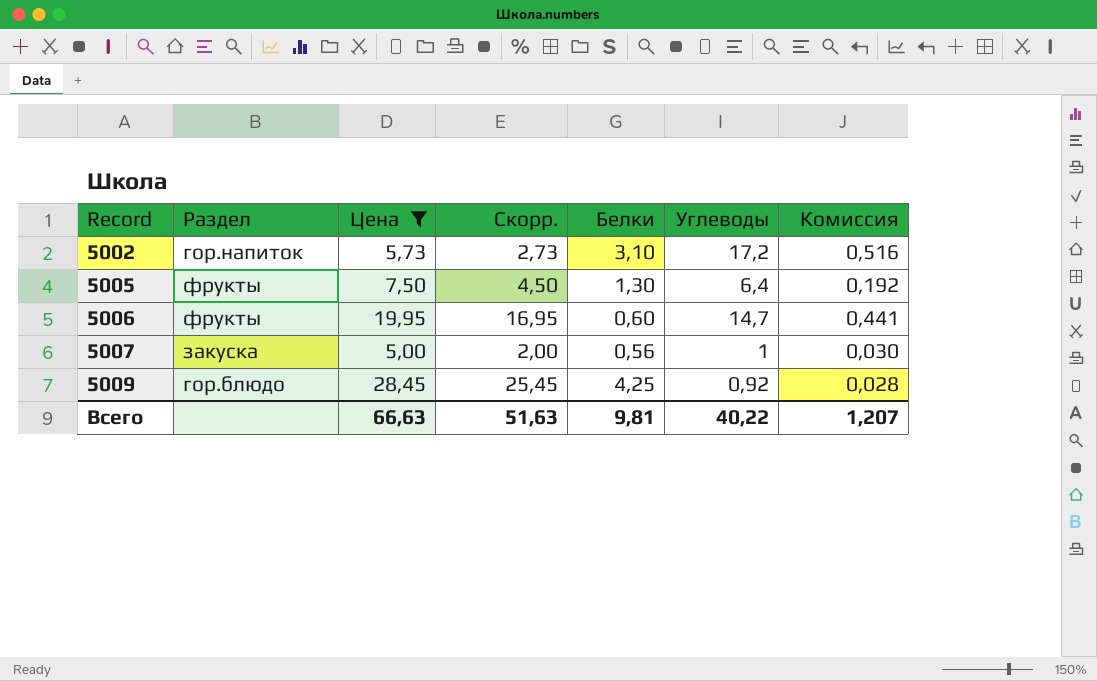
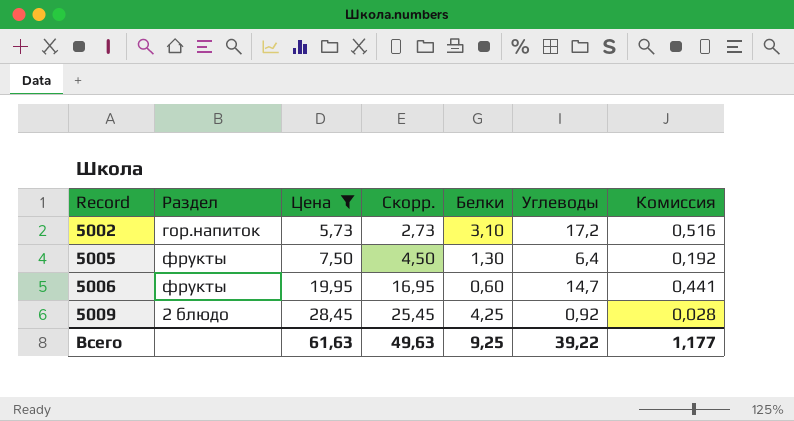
row 5007: закуска | 5,00 | 2,00 | 0,56 | 1 | 0,030 -> none
5009 | Раздел: гор.блюдо -> 2 блюдо
Всего | Цена: 66,63 -> 61,63
Всего | Скорр.: 51,63 -> 49,63
Всего | Белки: 9,81 -> 9,25
Всего | Углеводы: 40,22 -> 39,22
Всего | Комиссия: 1,207 -> 1,177

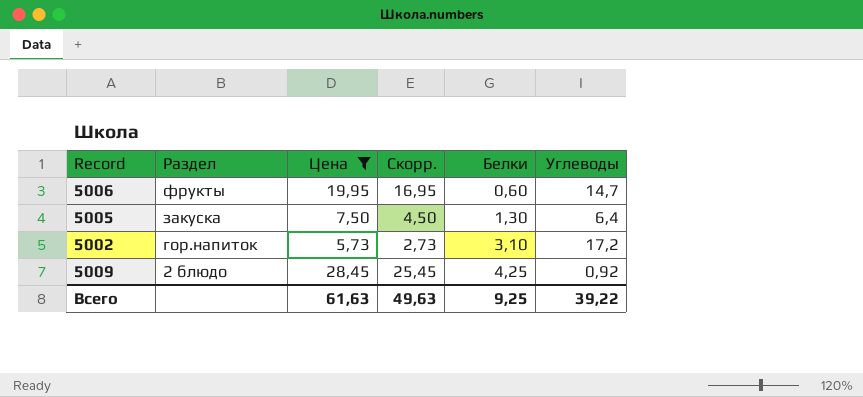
row order: Record ascending -> Раздел descending
column Комиссия | formula: [Углеводы] * 0,03 -> none
5005 | Раздел: фрукты -> закуска

